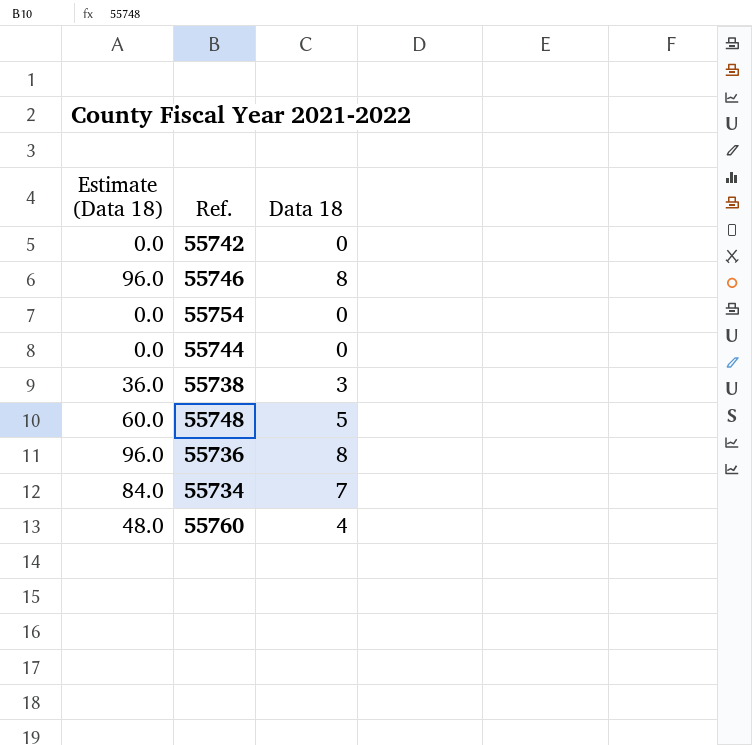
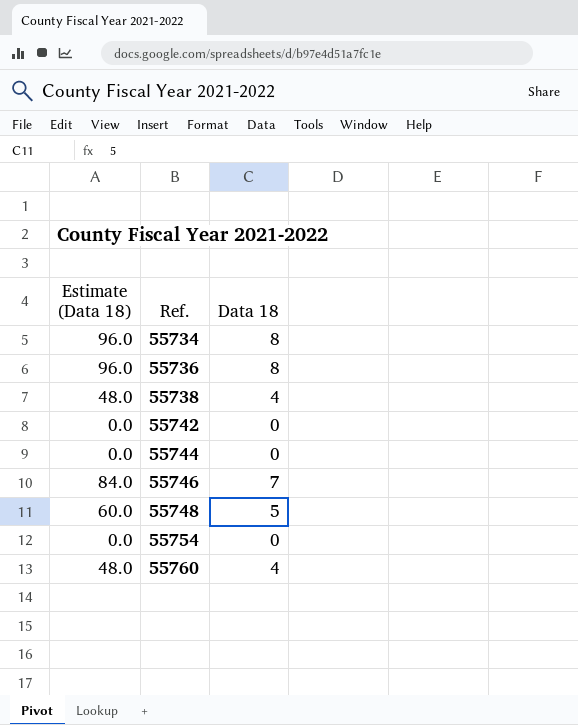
row order: none -> Ref. ascending
55734 | Estimate (Data 18): 84.0 -> 96.0
55734 | Data 18: 7 -> 8
55738 | Estimate (Data 18): 36.0 -> 48.0
55738 | Data 18: 3 -> 4
55746 | Estimate (Data 18): 96.0 -> 84.0
55746 | Data 18: 8 -> 7

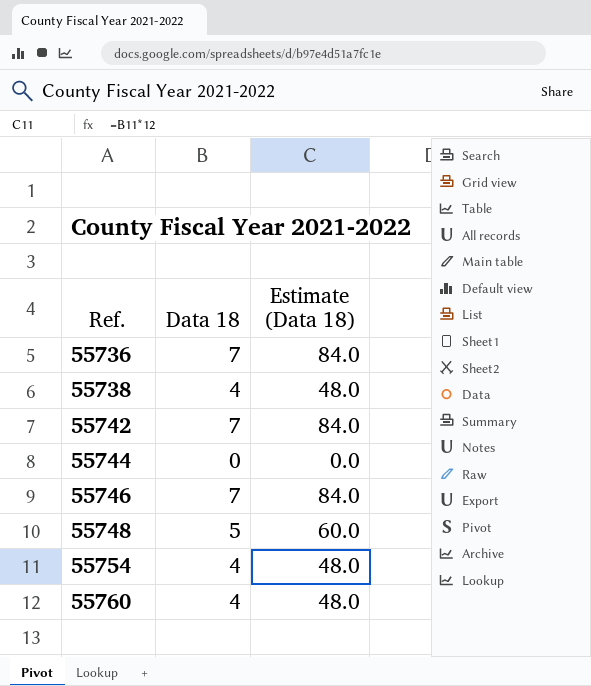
column Estimate (Data 18) | position: 1 -> 3
row 55734: 96.0 | 8 -> none
55736 | Data 18: 8 -> 7
55736 | Estimate (Data 18): 96.0 -> 84.0
55742 | Data 18: 0 -> 7
55742 | Estimate (Data 18): 0.0 -> 84.0
55754 | Data 18: 0 -> 4
55754 | Estimate (Data 18): 0.0 -> 48.0

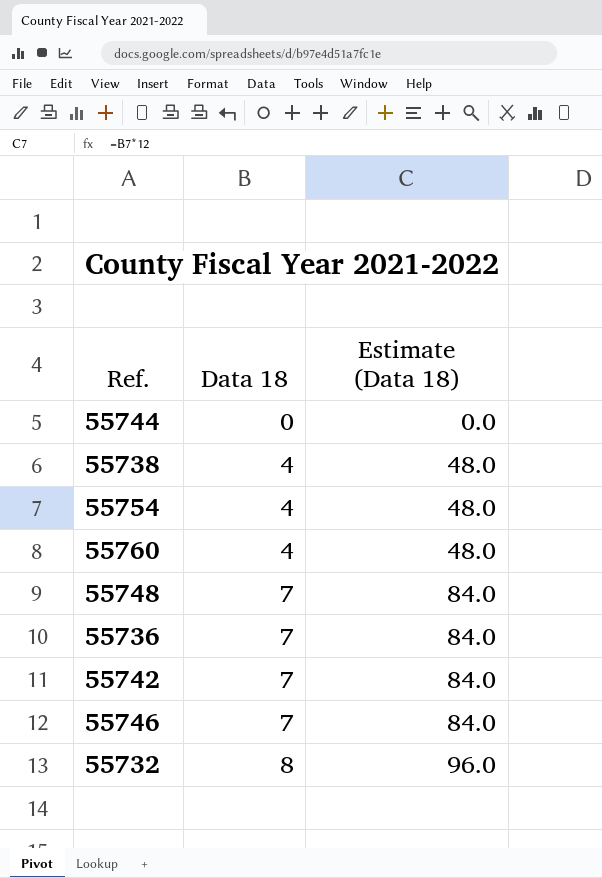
row order: Ref. ascending -> Data 18 ascending
55748 | Data 18: 5 -> 7
55748 | Estimate (Data 18): 60.0 -> 84.0
row 55732: none -> 8 | 96.0

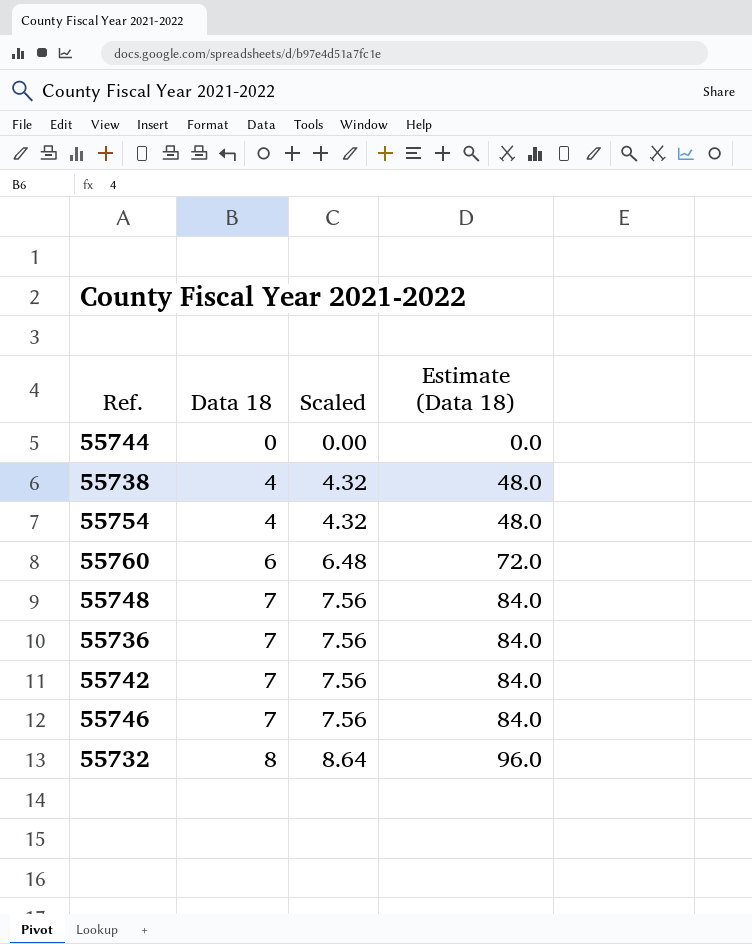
column Scaled | formula: none -> [Data 18] * 1.08
55760 | Data 18: 4 -> 6
55760 | Estimate (Data 18): 48.0 -> 72.0

